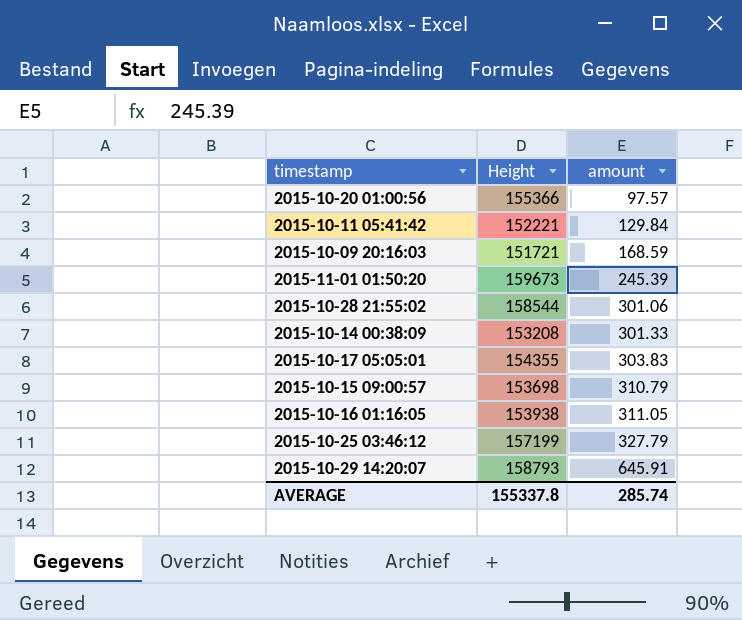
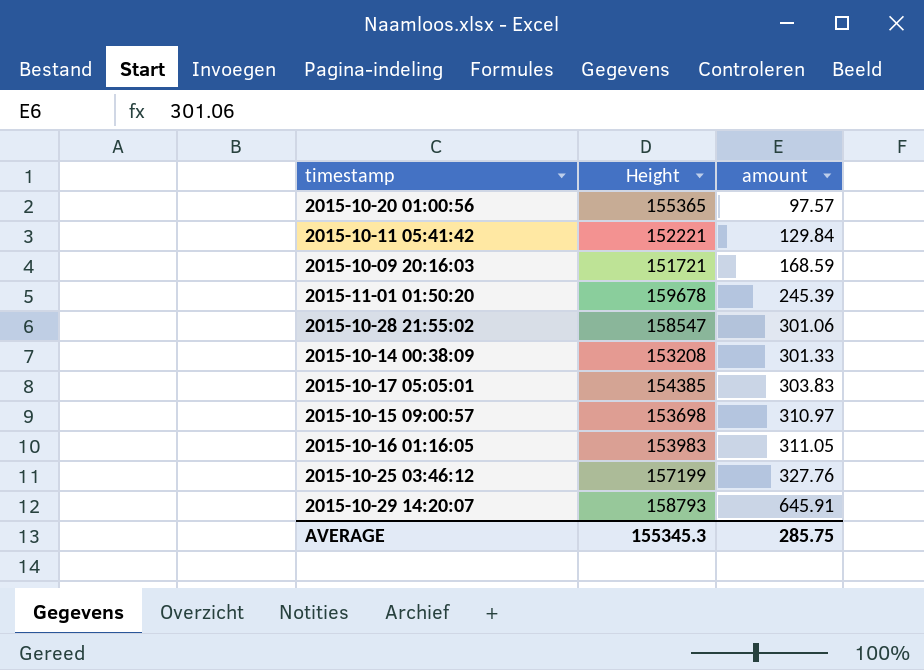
2015-10-20 01:00:56 | Height: 155366 -> 155365
2015-11-01 01:50:20 | Height: 159673 -> 159678
2015-10-28 21:55:02 | Height: 158544 -> 158547
2015-10-17 05:05:01 | Height: 154355 -> 154385
2015-10-15 09:00:57 | amount: 310.79 -> 310.97
2015-10-16 01:16:05 | Height: 153938 -> 153983
2015-10-25 03:46:12 | amount: 327.79 -> 327.76
AVERAGE | Height: 155337.8 -> 155345.3
AVERAGE | amount: 285.74 -> 285.75

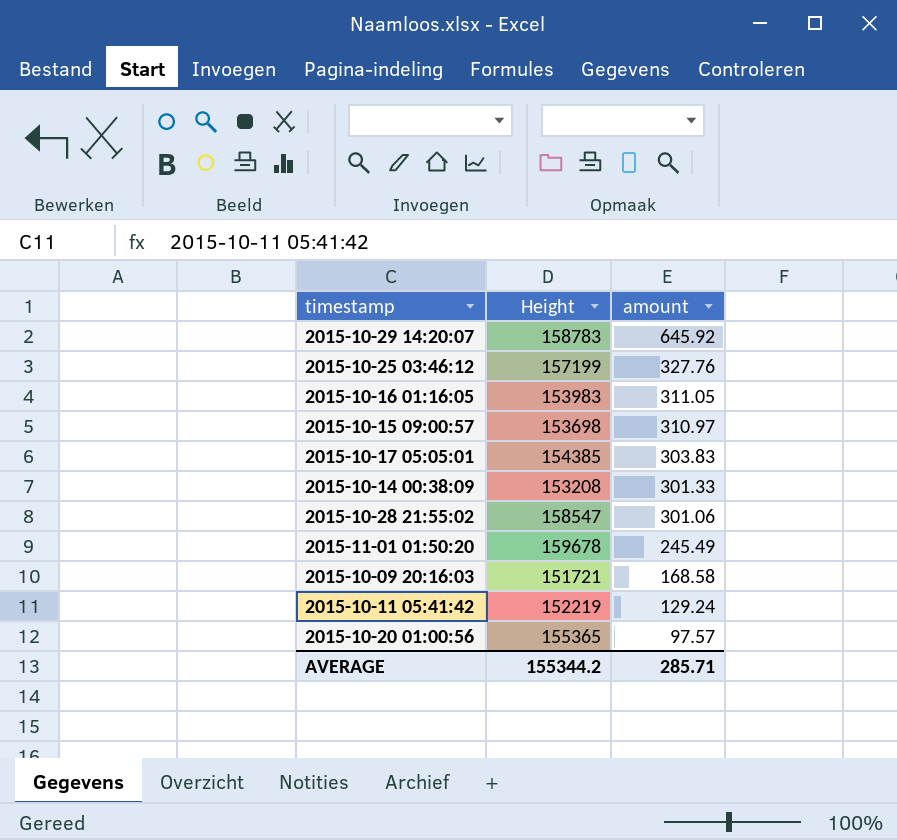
row order: amount ascending -> amount descending
2015-10-29 14:20:07 | Height: 158793 -> 158783
2015-10-29 14:20:07 | amount: 645.91 -> 645.92
2015-11-01 01:50:20 | amount: 245.39 -> 245.49
2015-10-09 20:16:03 | amount: 168.59 -> 168.58
2015-10-11 05:41:42 | Height: 152221 -> 152219
2015-10-11 05:41:42 | amount: 129.84 -> 129.24
AVERAGE | Height: 155345.3 -> 155344.2
AVERAGE | amount: 285.75 -> 285.71

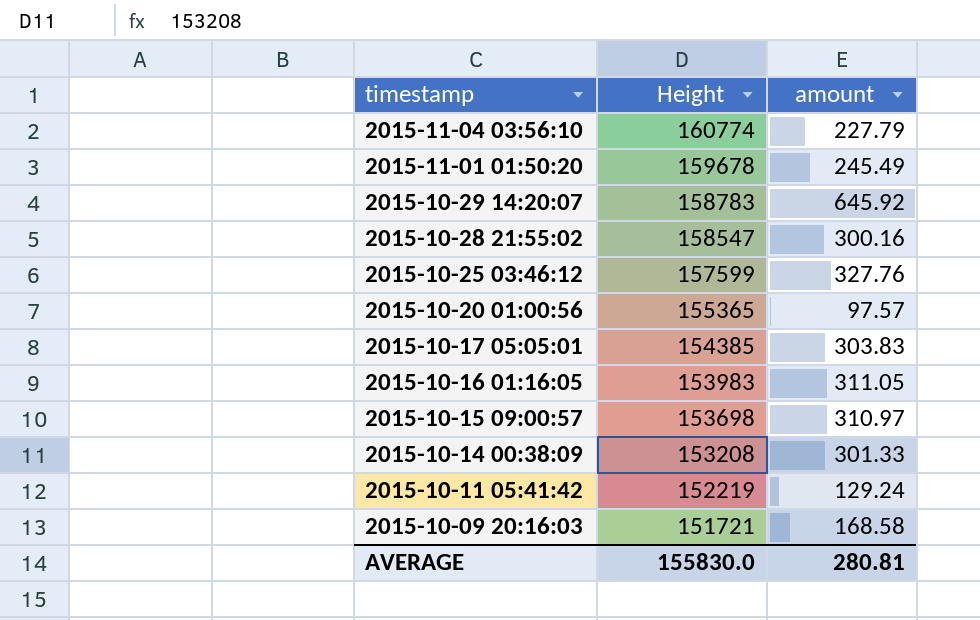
row order: amount descending -> timestamp descending
row 2015-11-04 03:56:10: none -> 160774 | 227.79
2015-10-28 21:55:02 | amount: 301.06 -> 300.16
2015-10-25 03:46:12 | Height: 157199 -> 157599
AVERAGE | Height: 155344.2 -> 155830.0
AVERAGE | amount: 285.71 -> 280.81

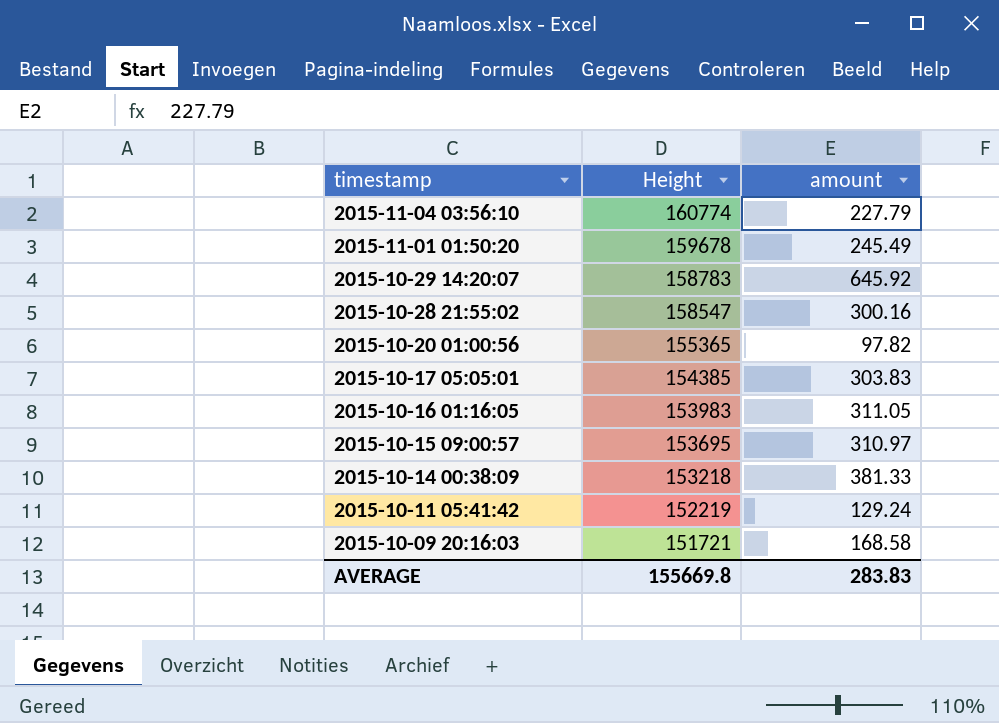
row 2015-10-25 03:46:12: 157599 | 327.76 -> none
2015-10-20 01:00:56 | amount: 97.57 -> 97.82
2015-10-15 09:00:57 | Height: 153698 -> 153695
2015-10-14 00:38:09 | Height: 153208 -> 153218
2015-10-14 00:38:09 | amount: 301.33 -> 381.33
AVERAGE | Height: 155830.0 -> 155669.8
AVERAGE | amount: 280.81 -> 283.83

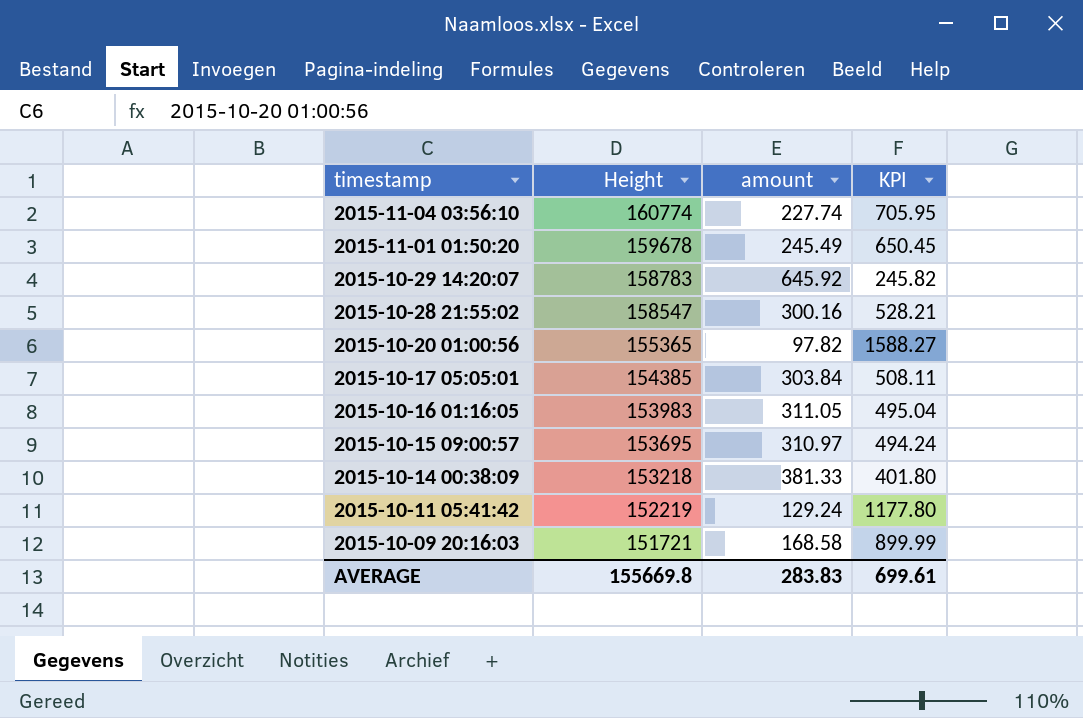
column KPI | formula: none -> [Height] / [amount]
2015-11-04 03:56:10 | amount: 227.79 -> 227.74
2015-10-17 05:05:01 | amount: 303.83 -> 303.84

